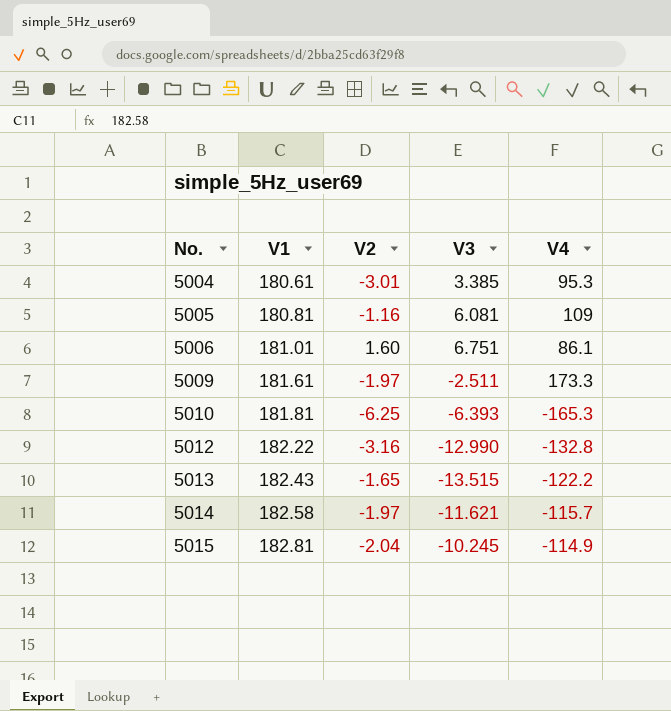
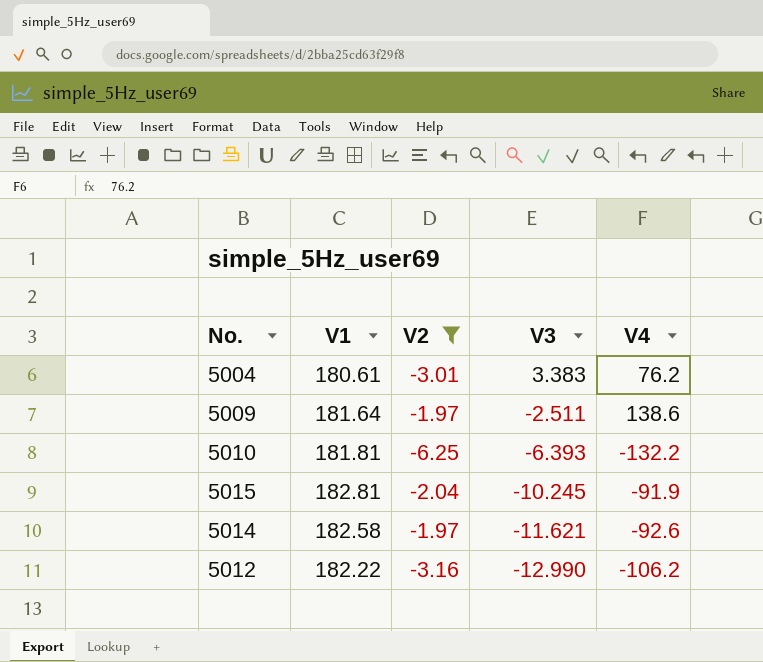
filter: none -> V2 <= -1.97
row order: No. ascending -> V3 descending
5004 | V3: 3.385 -> 3.383
5004 | V4: 95.3 -> 76.2
5009 | V1: 181.61 -> 181.64
5009 | V4: 173.3 -> 138.6
5010 | V4: -165.3 -> -132.2
5015 | V4: -114.9 -> -91.9
5014 | V4: -115.7 -> -92.6
5012 | V4: -132.8 -> -106.2

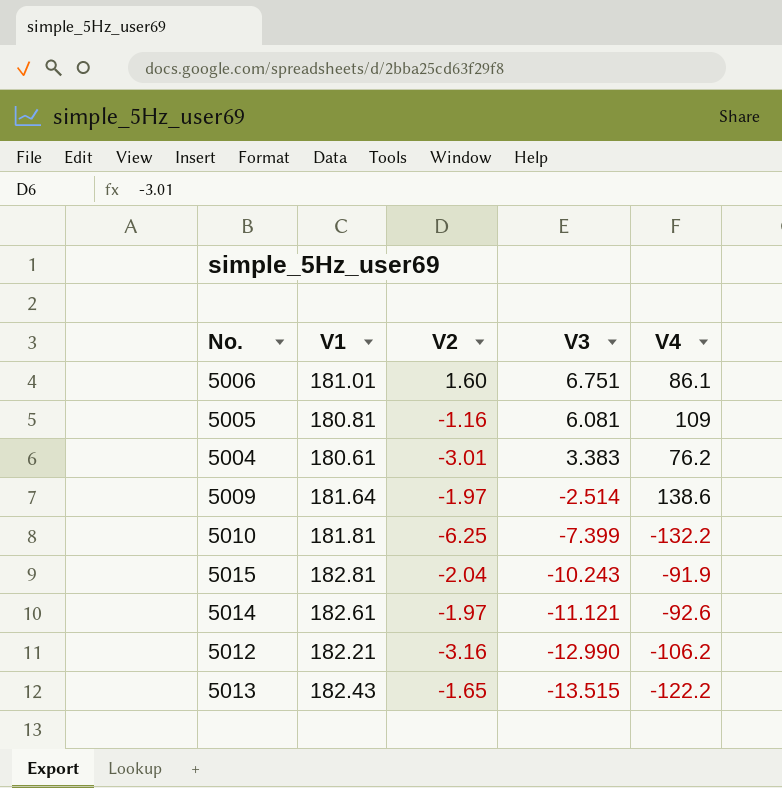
filter: V2 <= -1.97 -> none
5009 | V3: -2.511 -> -2.514
5010 | V3: -6.393 -> -7.399
5015 | V3: -10.245 -> -10.243
5014 | V1: 182.58 -> 182.61
5014 | V3: -11.621 -> -11.121
5012 | V1: 182.22 -> 182.21

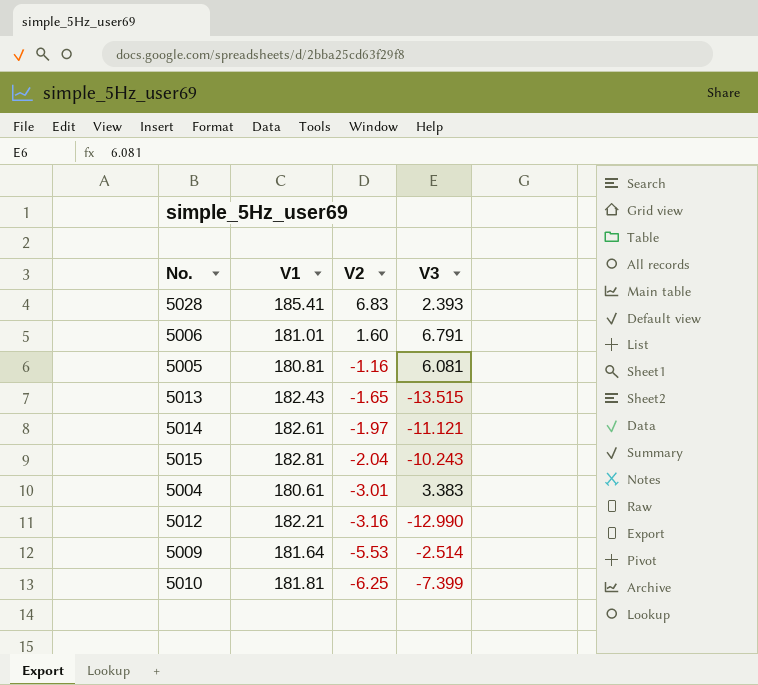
row order: V3 descending -> V2 descending
column V4 | position: 5 -> none
row 5028: none -> 185.41 | 6.83 | 2.393
5006 | V3: 6.751 -> 6.791
5009 | V2: -1.97 -> -5.53

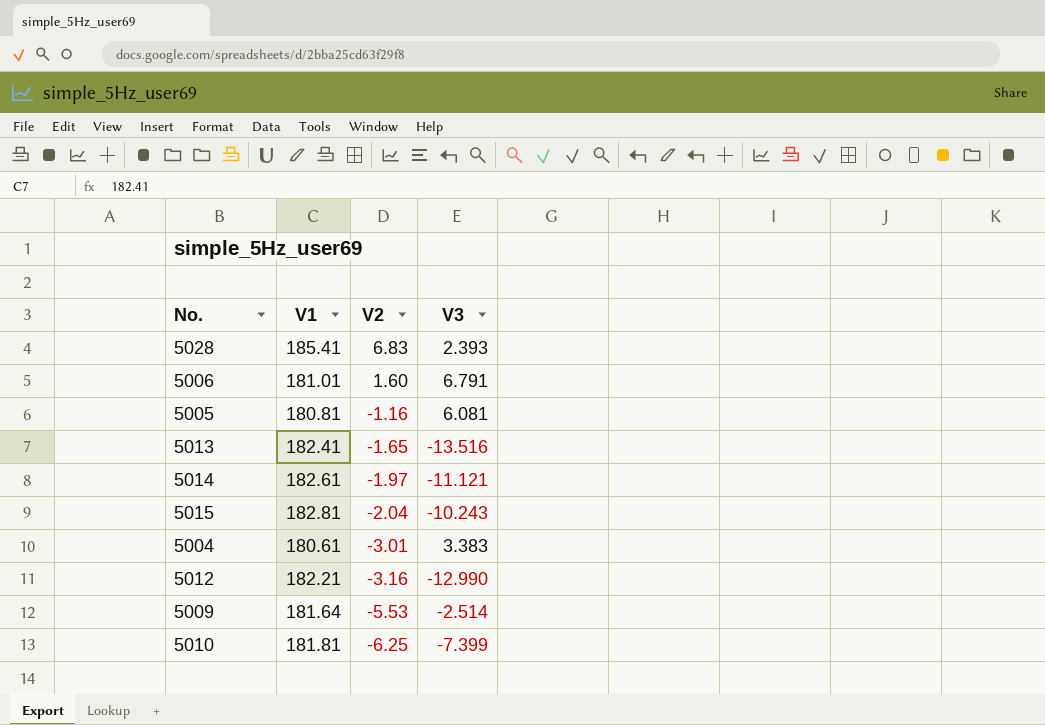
5013 | V1: 182.43 -> 182.41
5013 | V3: -13.515 -> -13.516

